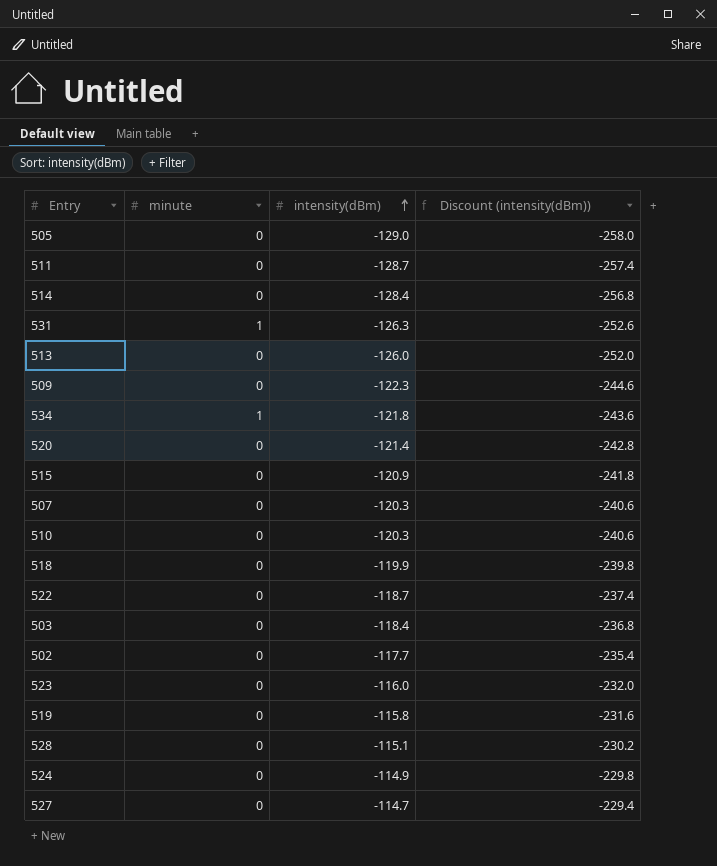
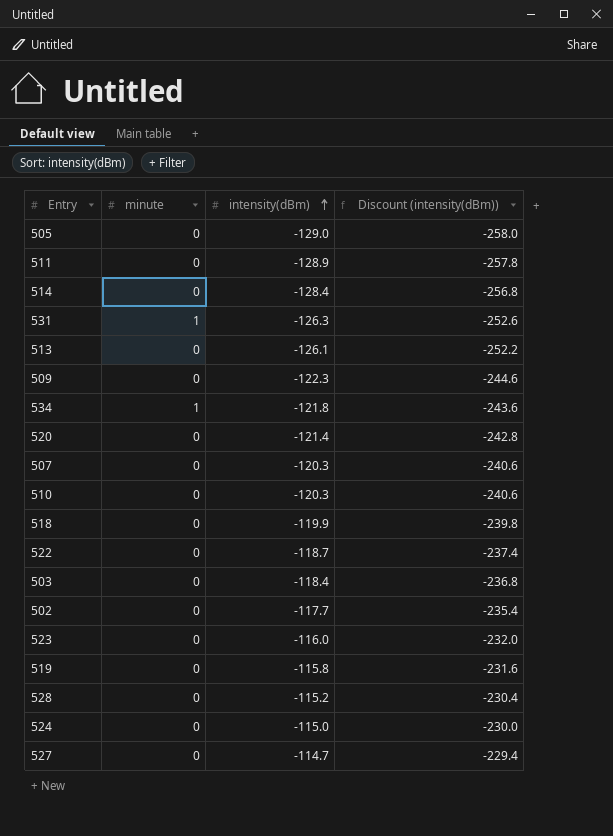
row 515: 0 | -120.9 | -241.8 -> none
511 | intensity(dBm): -128.7 -> -128.9
511 | Discount (intensity(dBm)): -257.4 -> -257.8
513 | intensity(dBm): -126.0 -> -126.1
513 | Discount (intensity(dBm)): -252.0 -> -252.2
528 | intensity(dBm): -115.1 -> -115.2
528 | Discount (intensity(dBm)): -230.2 -> -230.4
524 | intensity(dBm): -114.9 -> -115.0
524 | Discount (intensity(dBm)): -229.8 -> -230.0

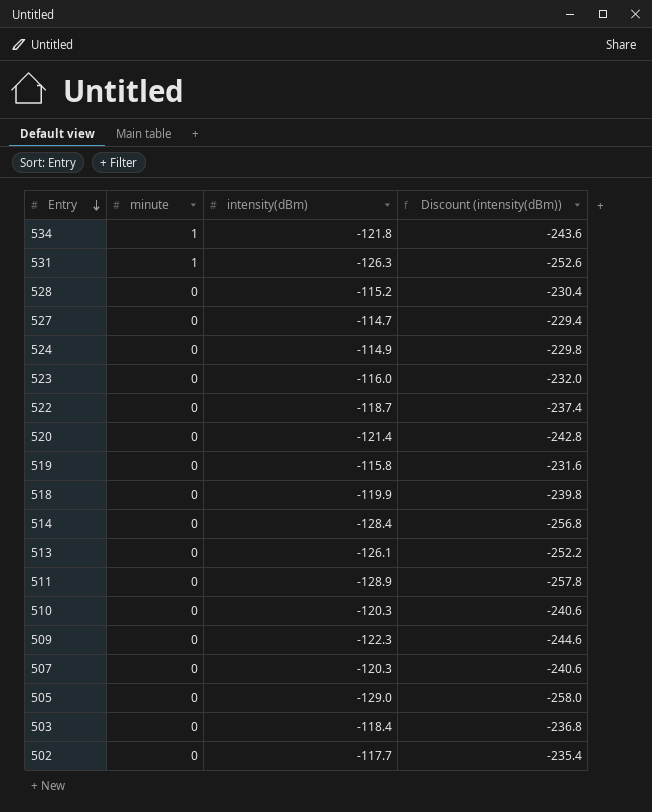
row order: intensity(dBm) ascending -> Entry descending
524 | intensity(dBm): -115.0 -> -114.9
524 | Discount (intensity(dBm)): -230.0 -> -229.8

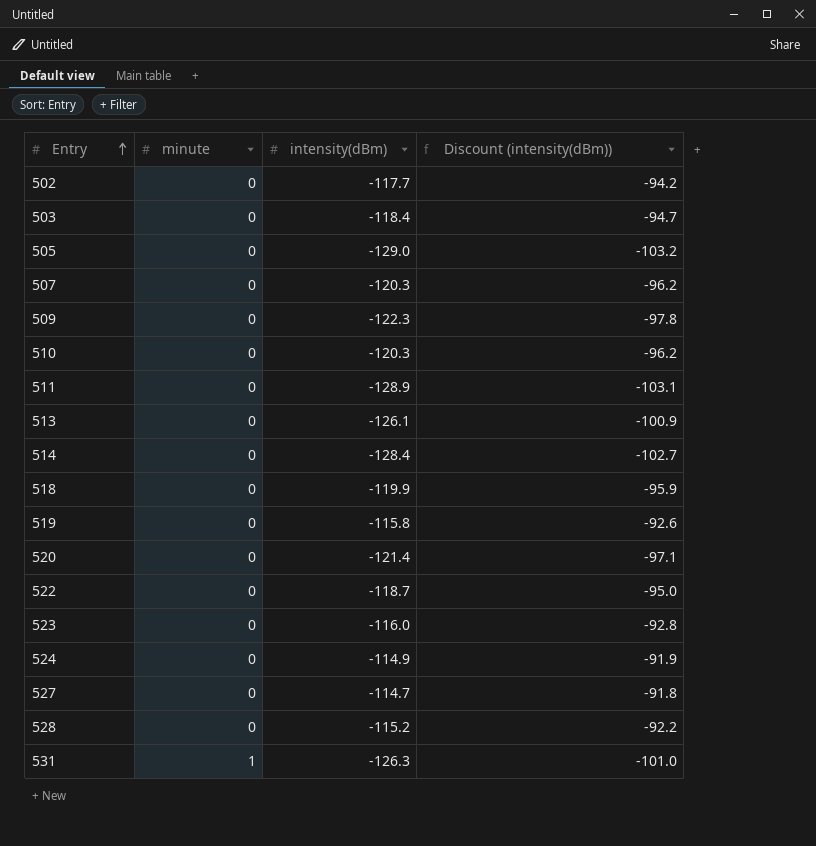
row order: Entry descending -> Entry ascending
column Discount (intensity(dBm)) | formula: [intensity(dBm)] * 2 -> [intensity(dBm)] * 0.8
row 534: 1 | -121.8 | -243.6 -> none

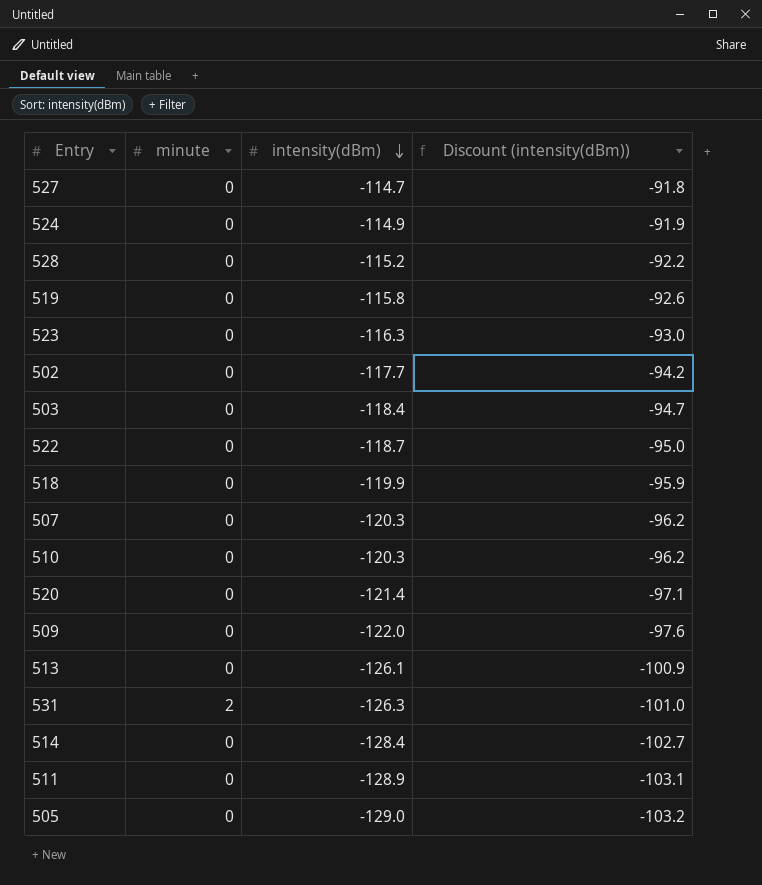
row order: Entry ascending -> intensity(dBm) descending
523 | intensity(dBm): -116.0 -> -116.3
523 | Discount (intensity(dBm)): -92.8 -> -93.0
509 | intensity(dBm): -122.3 -> -122.0
509 | Discount (intensity(dBm)): -97.8 -> -97.6
531 | minute: 1 -> 2

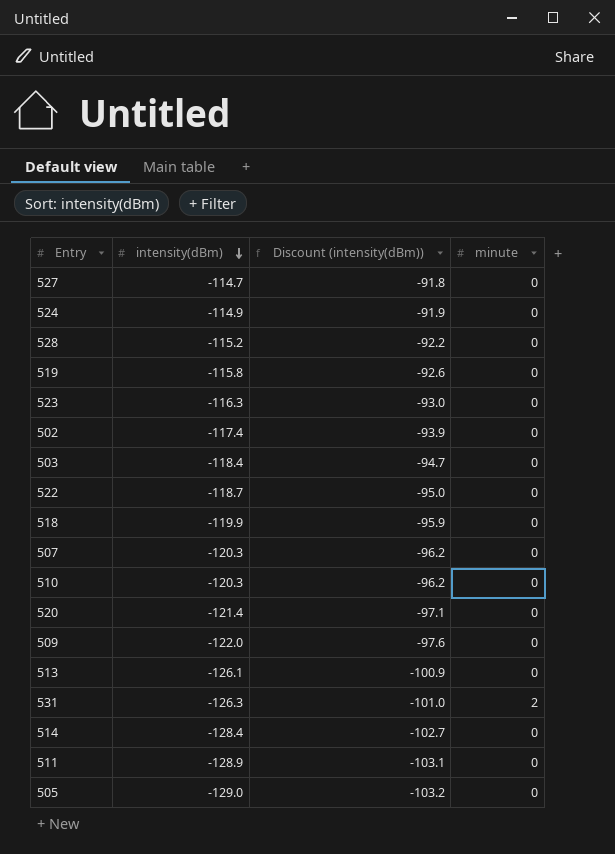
column minute | position: 2 -> 4
502 | intensity(dBm): -117.7 -> -117.4
502 | Discount (intensity(dBm)): -94.2 -> -93.9

